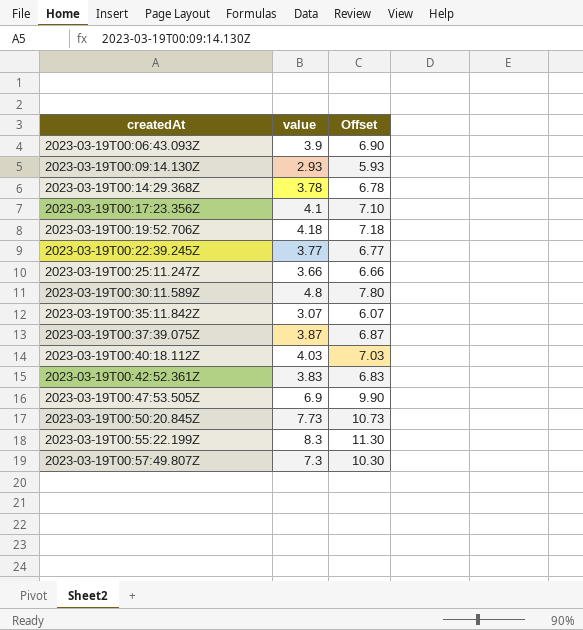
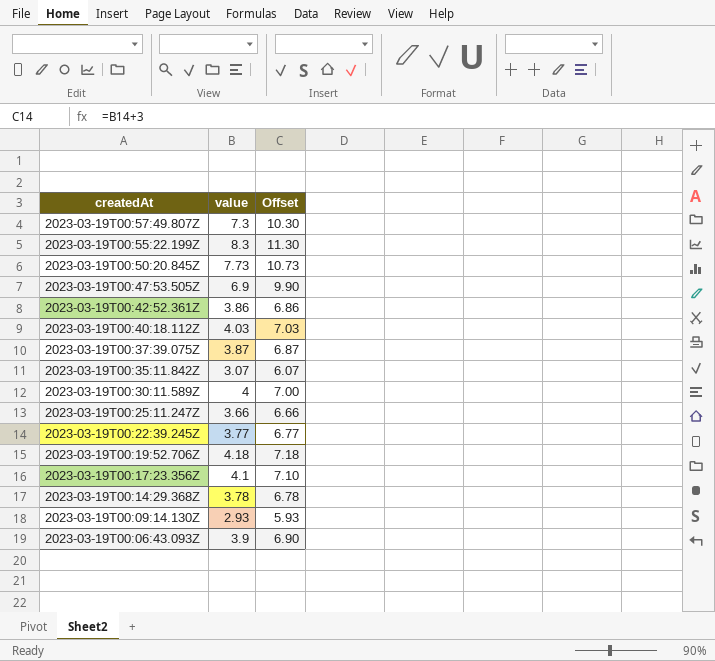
row order: createdAt ascending -> createdAt descending
2023-03-19T00:42:52.361Z | value: 3.83 -> 3.86
2023-03-19T00:42:52.361Z | Offset: 6.83 -> 6.86
2023-03-19T00:30:11.589Z | value: 4.8 -> 4
2023-03-19T00:30:11.589Z | Offset: 7.80 -> 7.00

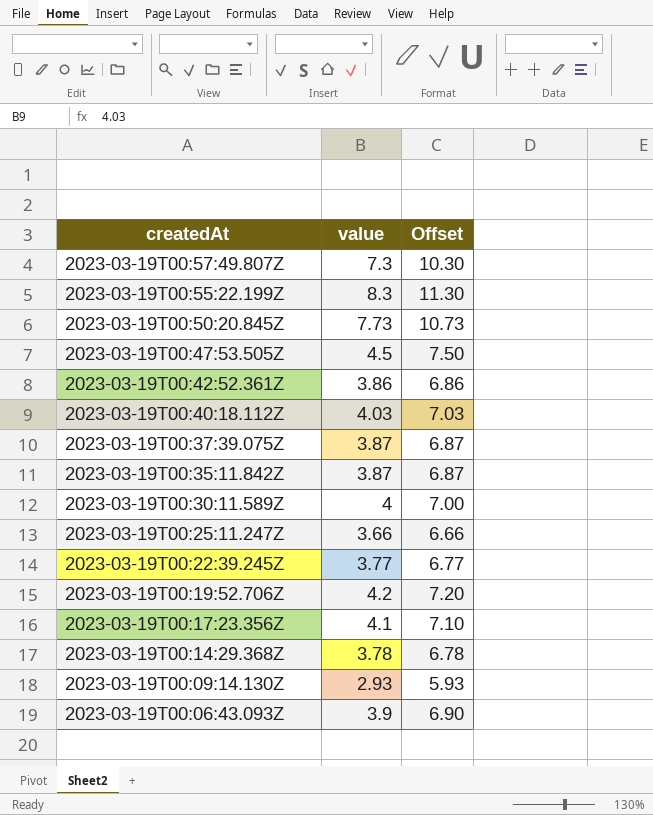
2023-03-19T00:47:53.505Z | value: 6.9 -> 4.5
2023-03-19T00:47:53.505Z | Offset: 9.90 -> 7.50
2023-03-19T00:35:11.842Z | value: 3.07 -> 3.87
2023-03-19T00:35:11.842Z | Offset: 6.07 -> 6.87
2023-03-19T00:19:52.706Z | value: 4.18 -> 4.2
2023-03-19T00:19:52.706Z | Offset: 7.18 -> 7.20

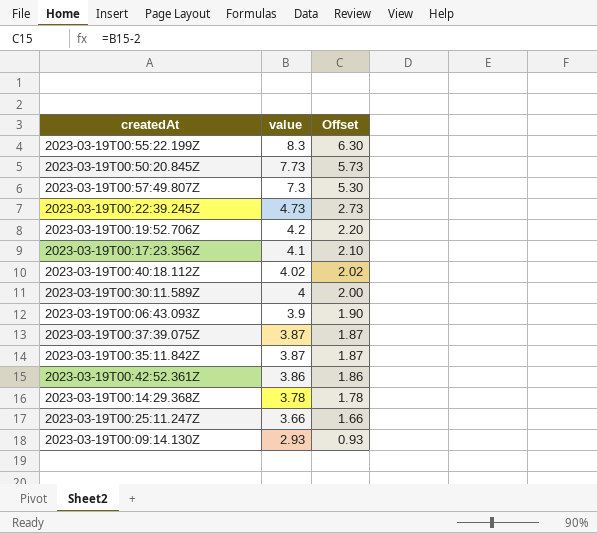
row order: createdAt descending -> value descending
column Offset | formula: [value] + 3 -> [value] - 2
row 2023-03-19T00:47:53.505Z: 4.5 | 7.50 -> none
2023-03-19T00:22:39.245Z | value: 3.77 -> 4.73
2023-03-19T00:40:18.112Z | value: 4.03 -> 4.02

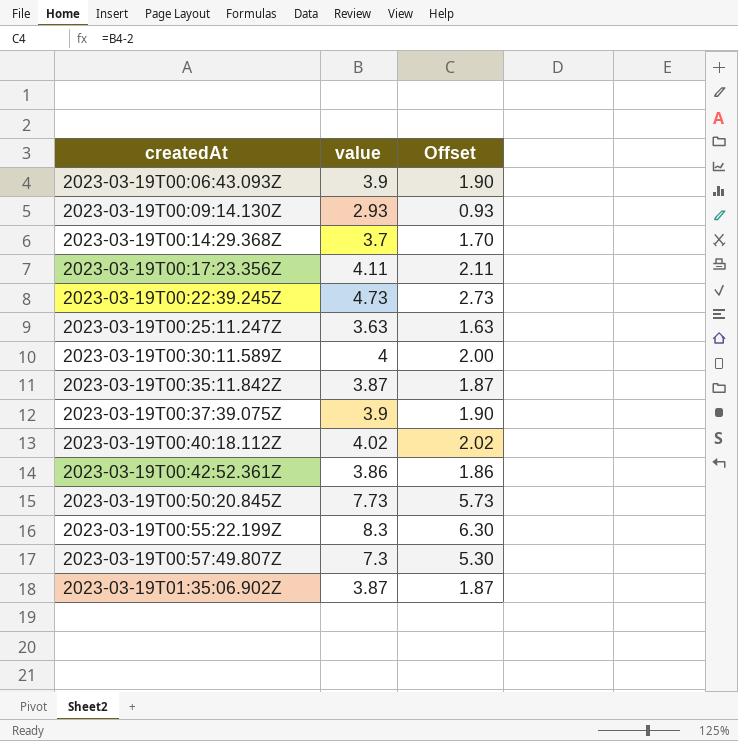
row order: value descending -> createdAt ascending
row 2023-03-19T00:19:52.706Z: 4.2 | 2.20 -> none
2023-03-19T00:14:29.368Z | value: 3.78 -> 3.7
2023-03-19T00:14:29.368Z | Offset: 1.78 -> 1.70
2023-03-19T00:17:23.356Z | value: 4.1 -> 4.11
2023-03-19T00:17:23.356Z | Offset: 2.10 -> 2.11
2023-03-19T00:25:11.247Z | value: 3.66 -> 3.63
2023-03-19T00:25:11.247Z | Offset: 1.66 -> 1.63
2023-03-19T00:37:39.075Z | value: 3.87 -> 3.9
2023-03-19T00:37:39.075Z | Offset: 1.87 -> 1.90
row 2023-03-19T01:35:06.902Z: none -> 3.87 | 1.87

